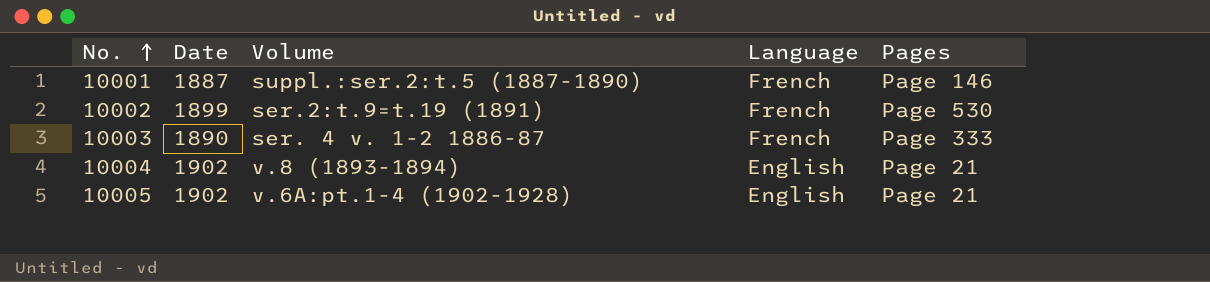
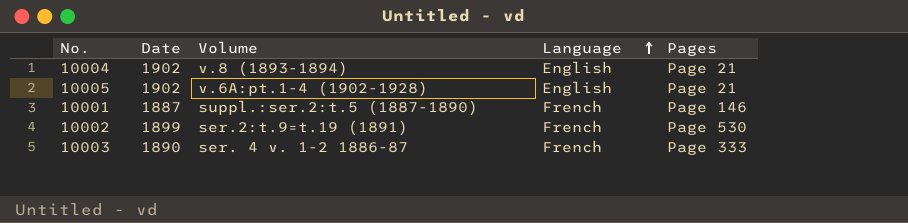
row order: No. ascending -> Language ascending

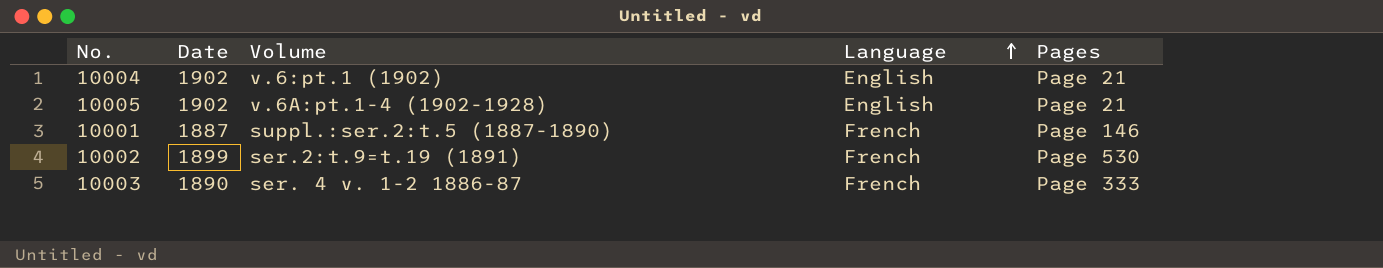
10004 | Volume: v.8 (1893-1894) -> v.6:pt.1 (1902)

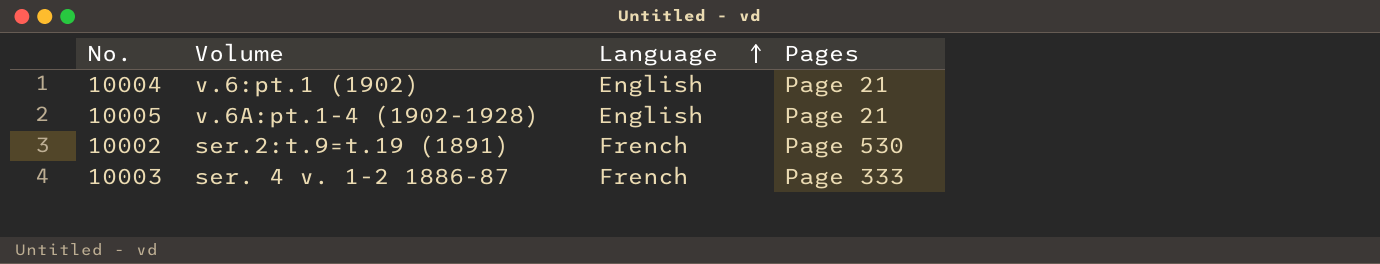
column Date | position: 2 -> none
row 10001: 1887 | suppl.:ser.2:t.5 (1887-1890) | French | Page 146 -> none

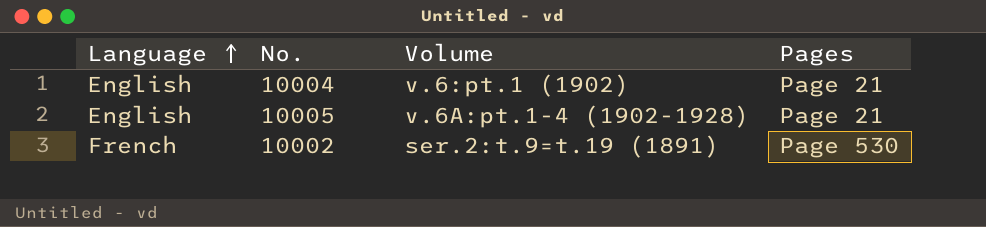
column Language | position: 3 -> 1
row 10003: ser. 4 v. 1-2 1886-87 | French | Page 333 -> none

